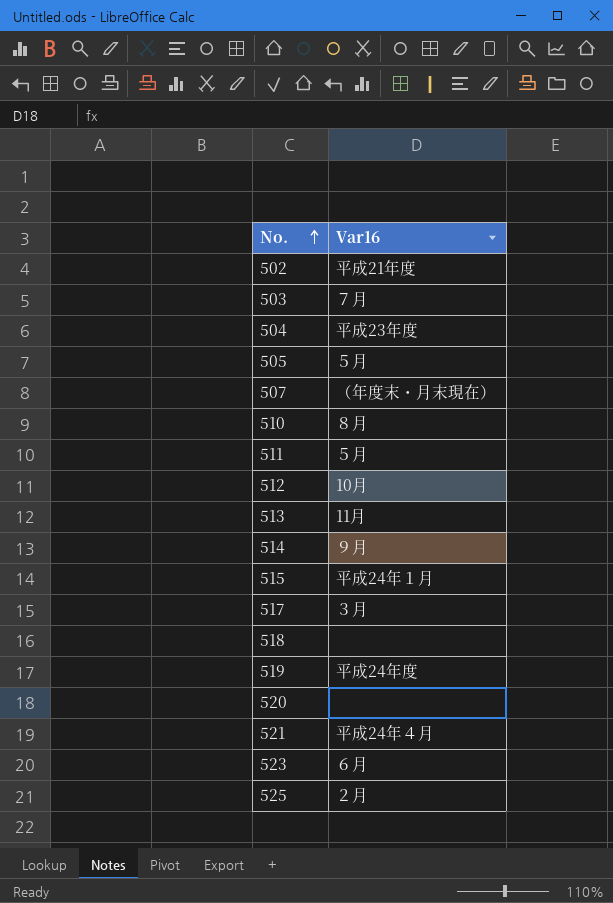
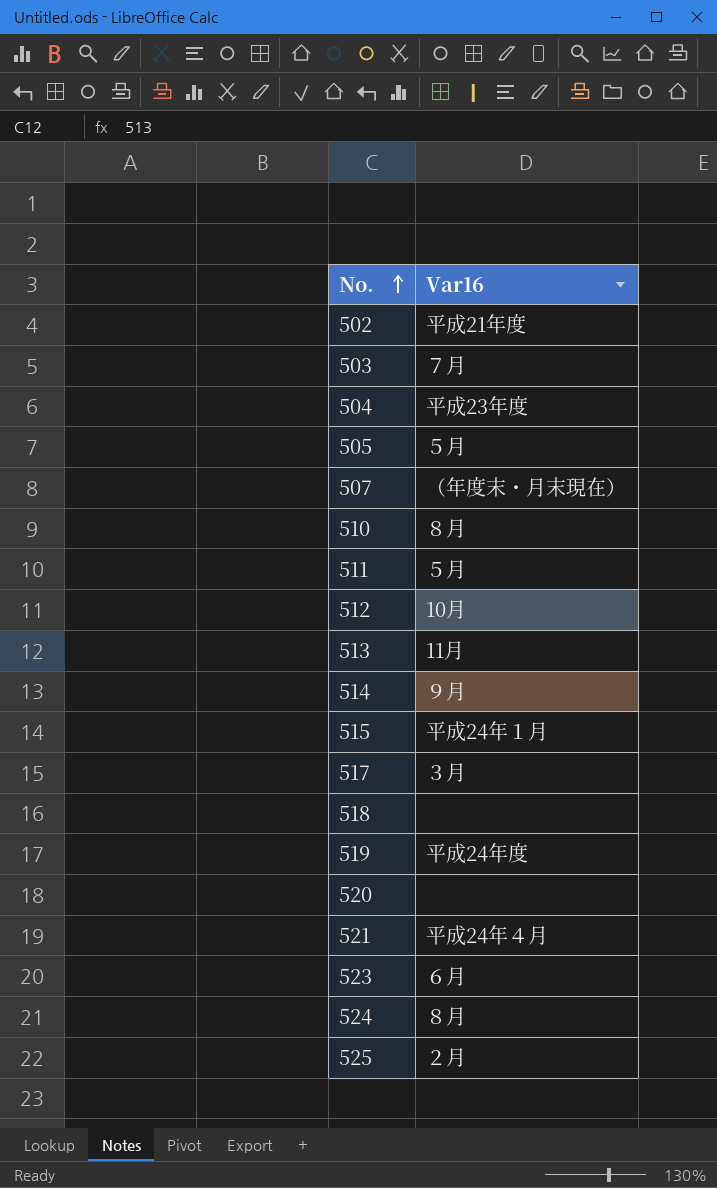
row 524: none -> ８月

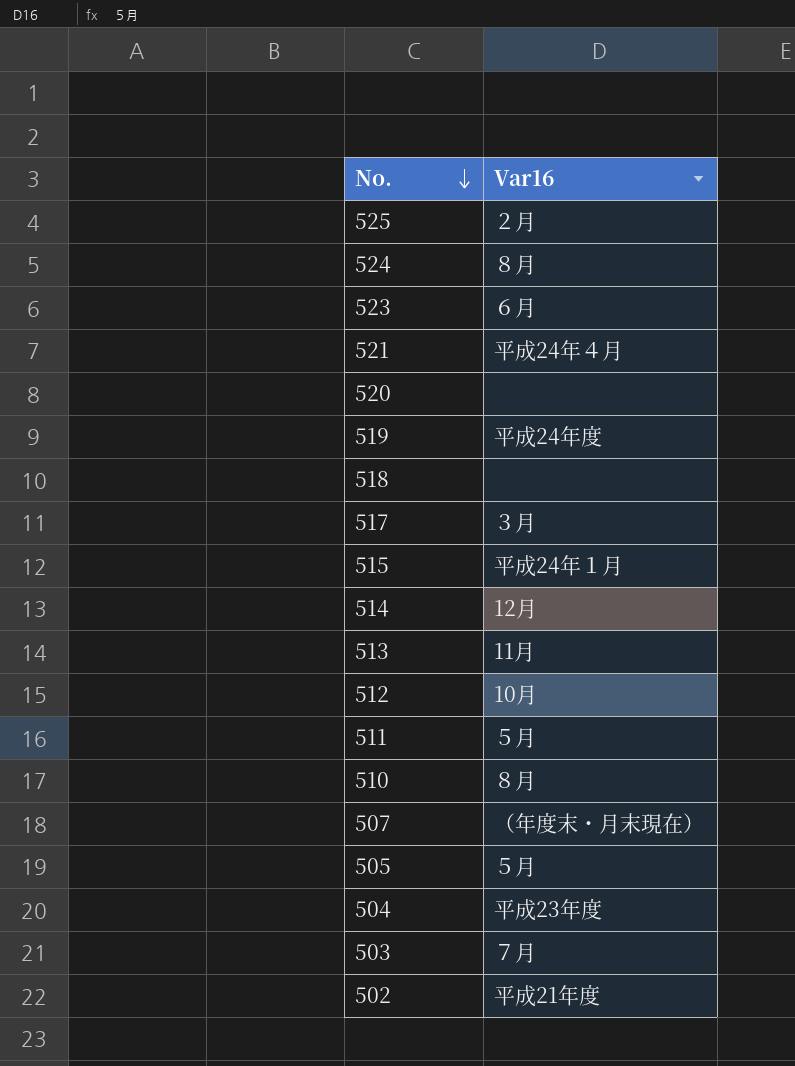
row order: No. ascending -> No. descending
514 | Var16: ９月 -> 12月

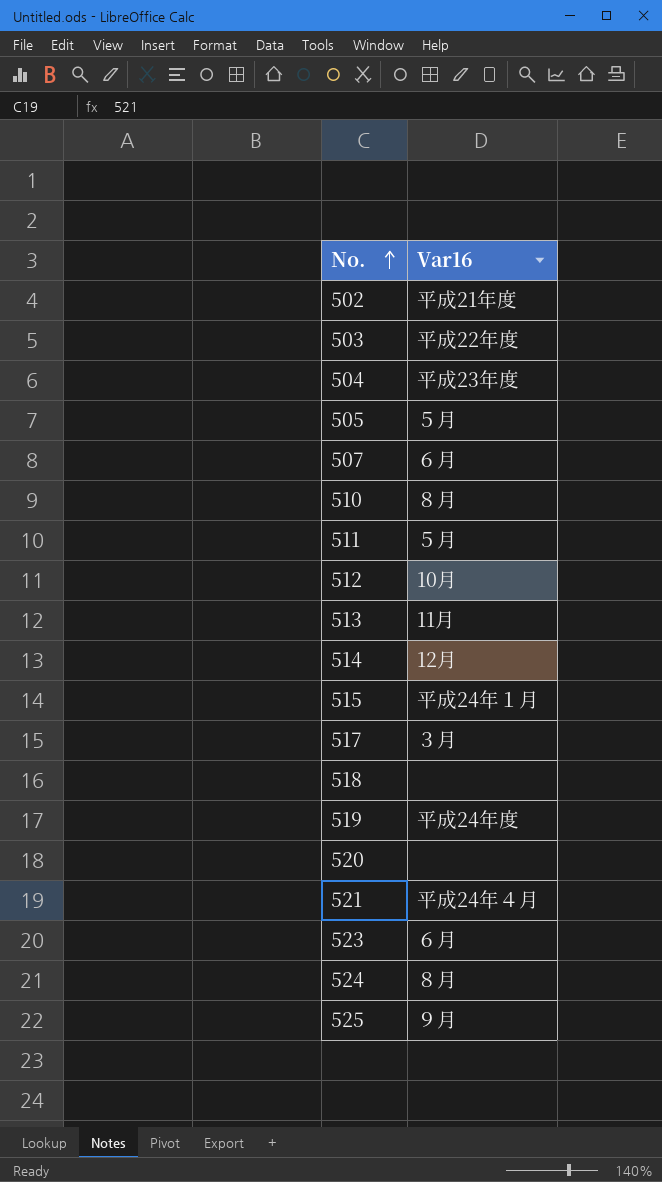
row order: No. descending -> No. ascending
503 | Var16: ７月 -> 平成22年度
507 | Var16: （年度末・月末現在） -> ６月
525 | Var16: ２月 -> ９月

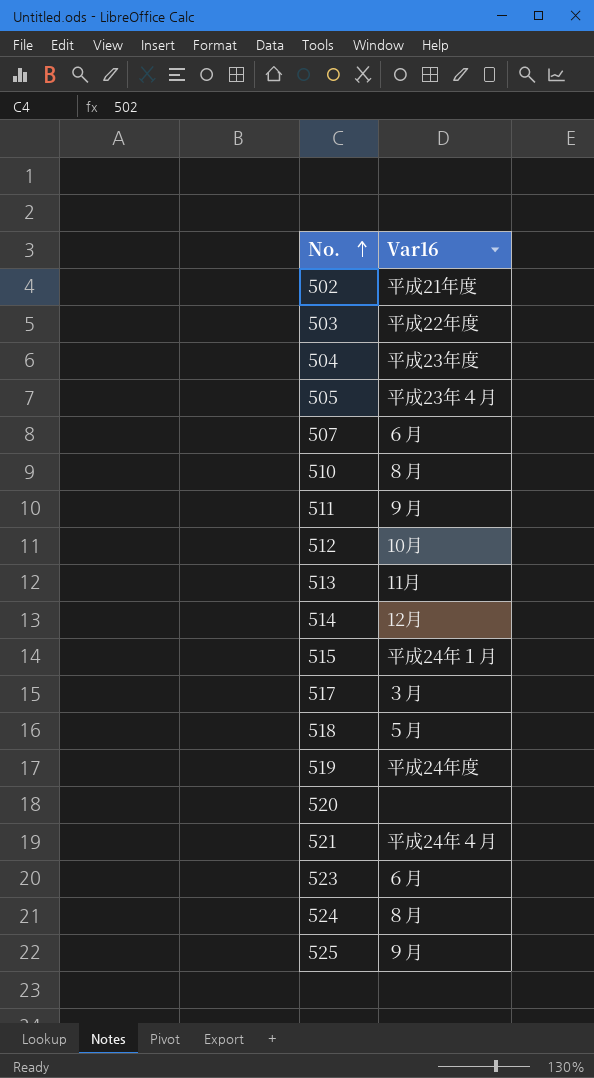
505 | Var16: ５月 -> 平成23年４月
511 | Var16: ５月 -> ９月
518 | Var16: none -> ５月

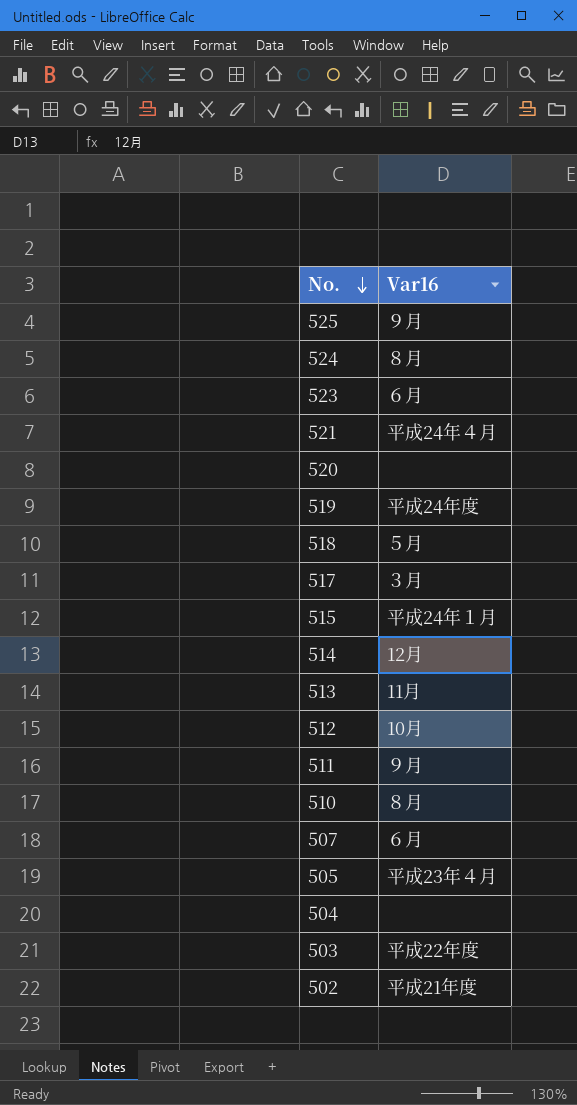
row order: No. ascending -> No. descending
504 | Var16: 平成23年度 -> none

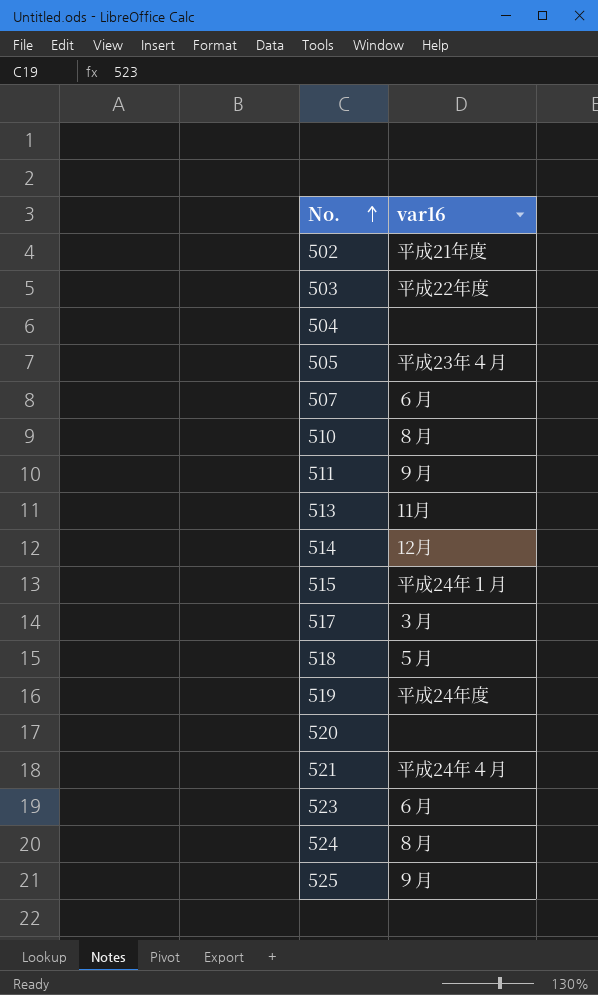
row order: No. descending -> No. ascending
column name: Var16 -> var16
row 512: 10月 -> none

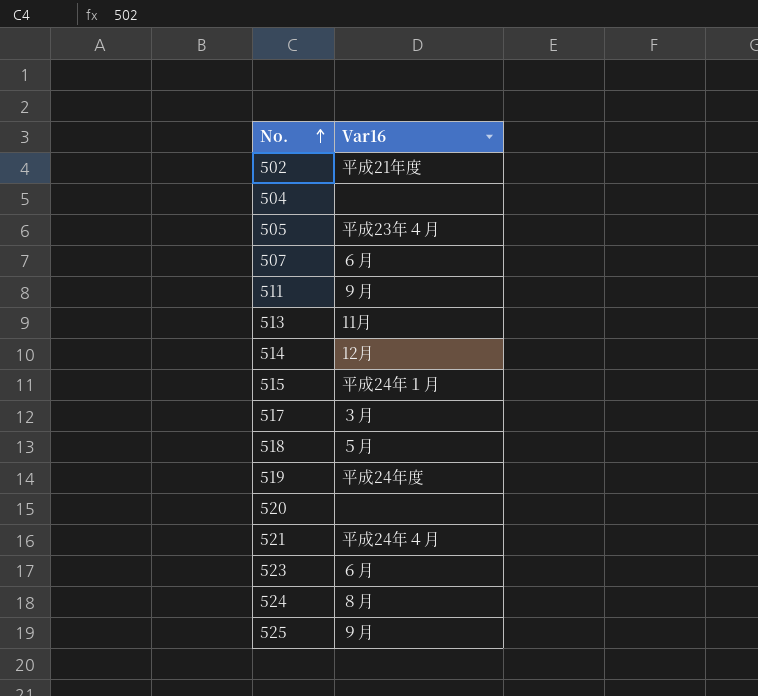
column name: var16 -> Var16
row 503: 平成22年度 -> none
row 510: ８月 -> none

